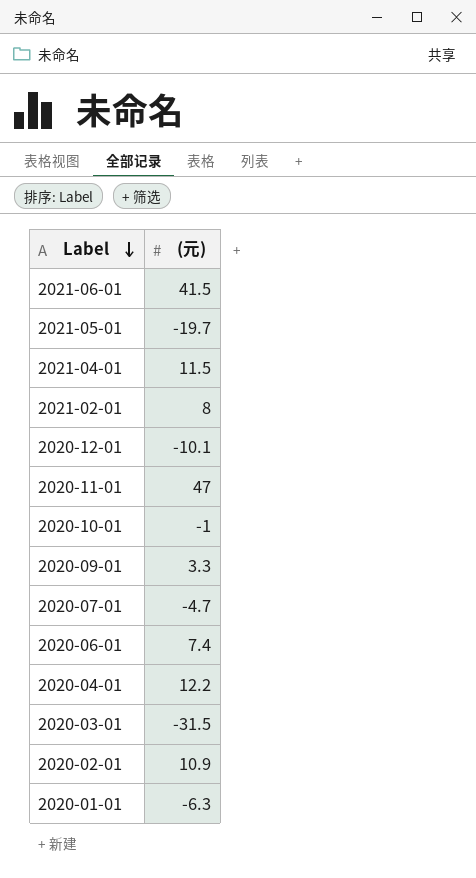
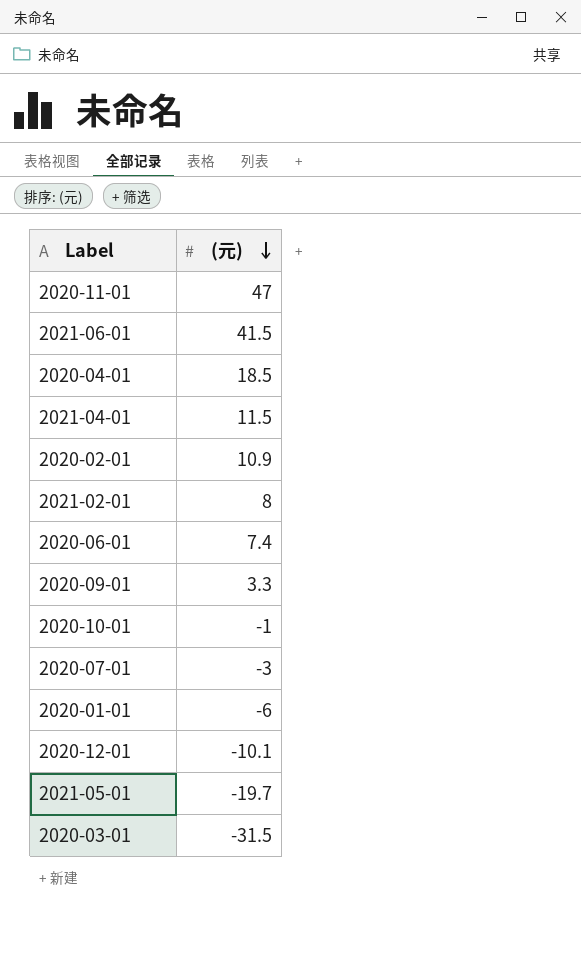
row order: Label descending -> (元) descending
2020-04-01 | (元): 12.2 -> 18.5
2020-07-01 | (元): -4.7 -> -3
2020-01-01 | (元): -6.3 -> -6

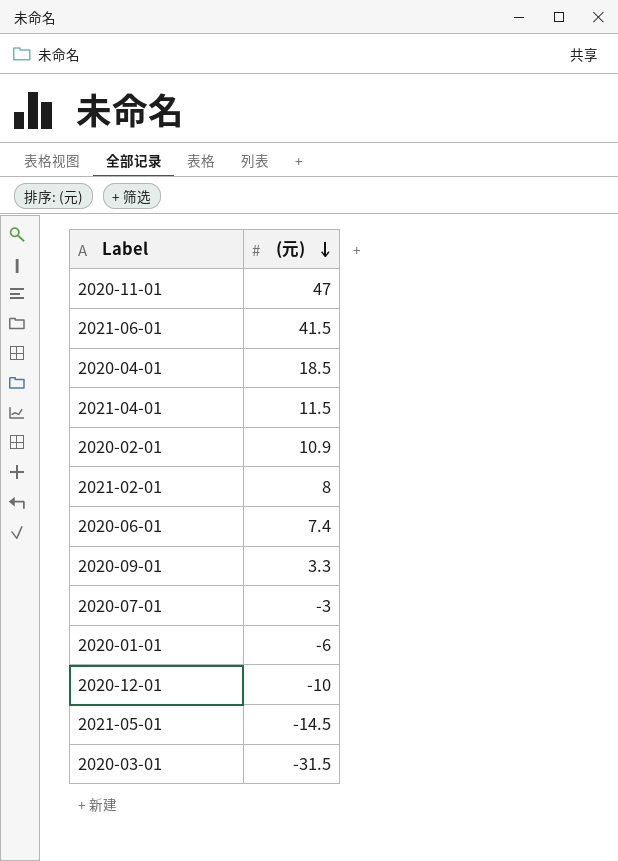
row 2020-10-01: -1 -> none
2020-12-01 | (元): -10.1 -> -10
2021-05-01 | (元): -19.7 -> -14.5

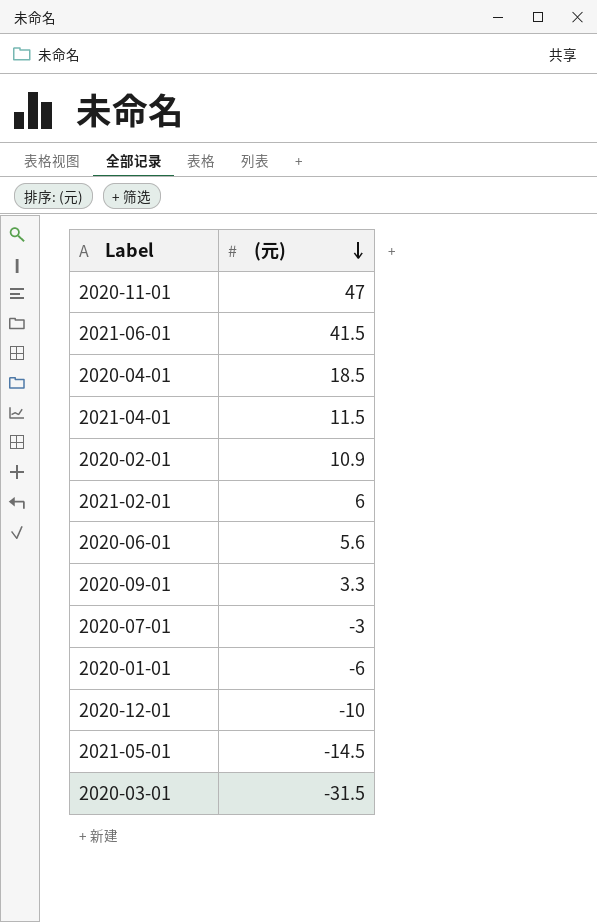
2021-02-01 | (元): 8 -> 6
2020-06-01 | (元): 7.4 -> 5.6

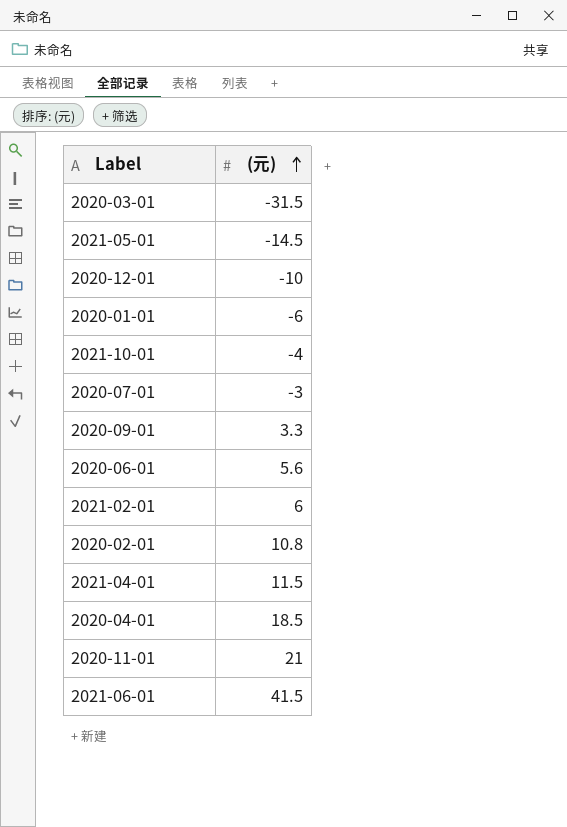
row order: (元) descending -> (元) ascending
row 2021-10-01: none -> -4
2020-02-01 | (元): 10.9 -> 10.8
2020-11-01 | (元): 47 -> 21

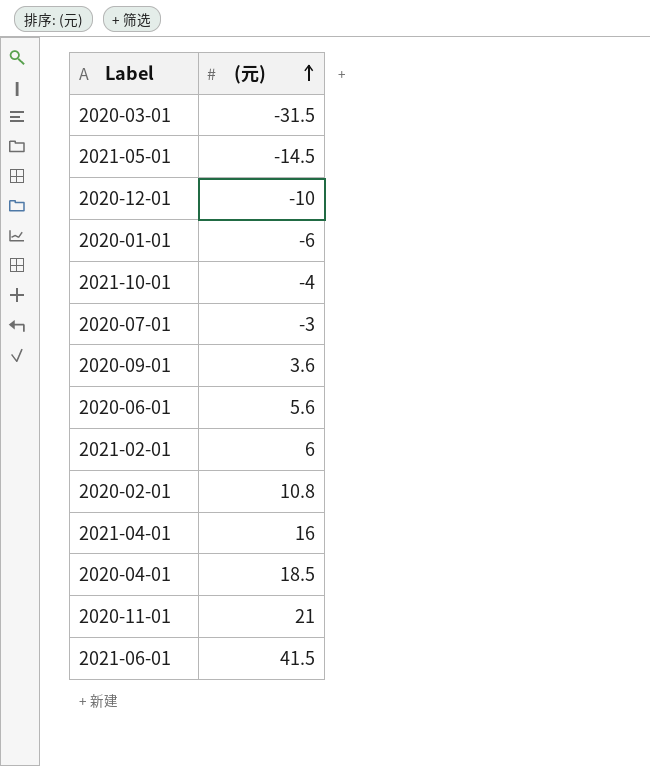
2020-09-01 | (元): 3.3 -> 3.6
2021-04-01 | (元): 11.5 -> 16

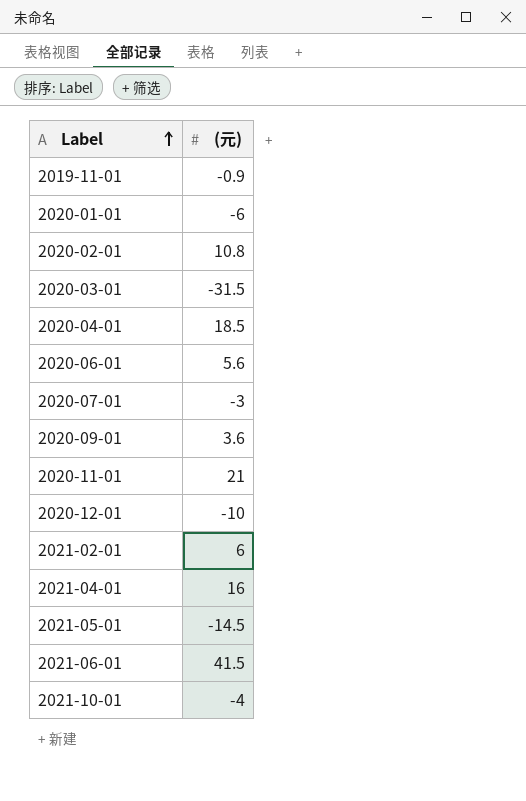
row order: (元) ascending -> Label ascending
row 2019-11-01: none -> -0.9

